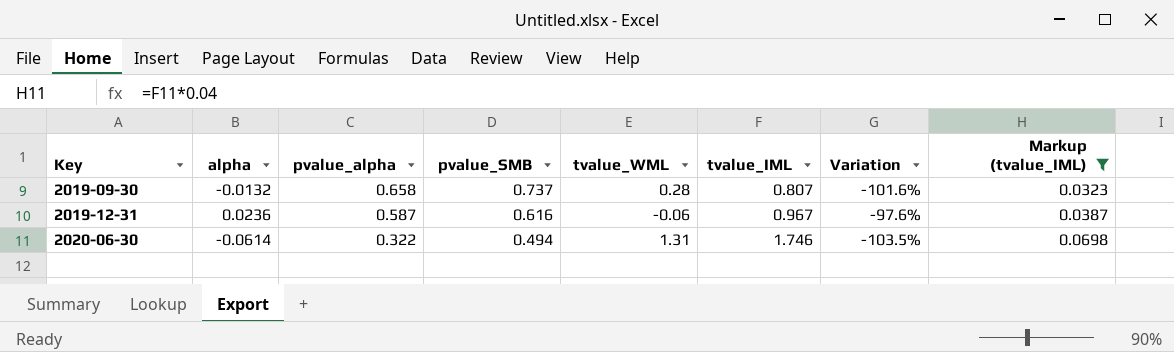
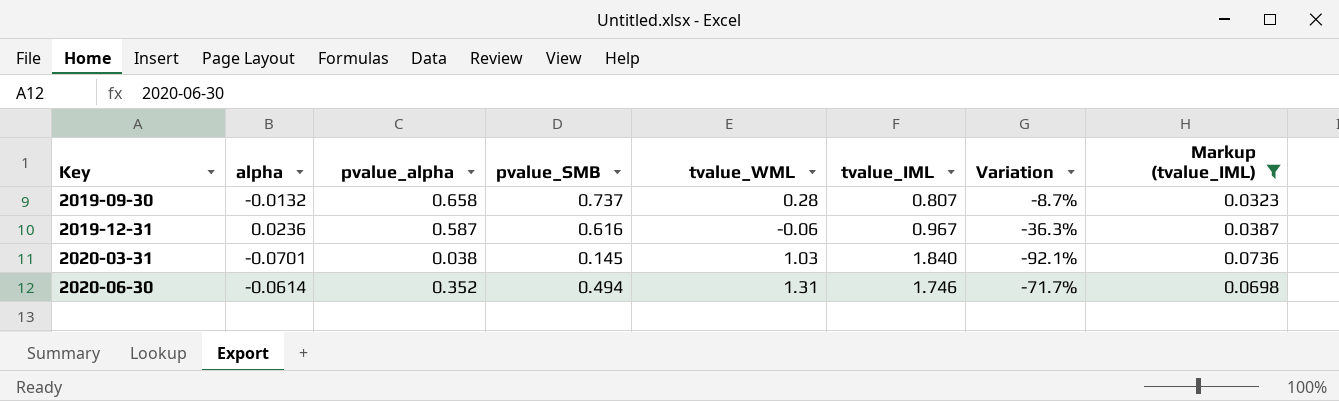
column Variation | formula: ([alpha] - [tvalue_IML]) / [tvalue_IML] -> ([pvalue_SMB] - [tvalue_IML]) / [tvalue_IML]
row 2020-03-31: none -> -0.0701 | 0.038 | 0.145 | 1.03 | 1.840 | -92.1% | 0.0736
2020-06-30 | pvalue_alpha: 0.322 -> 0.352

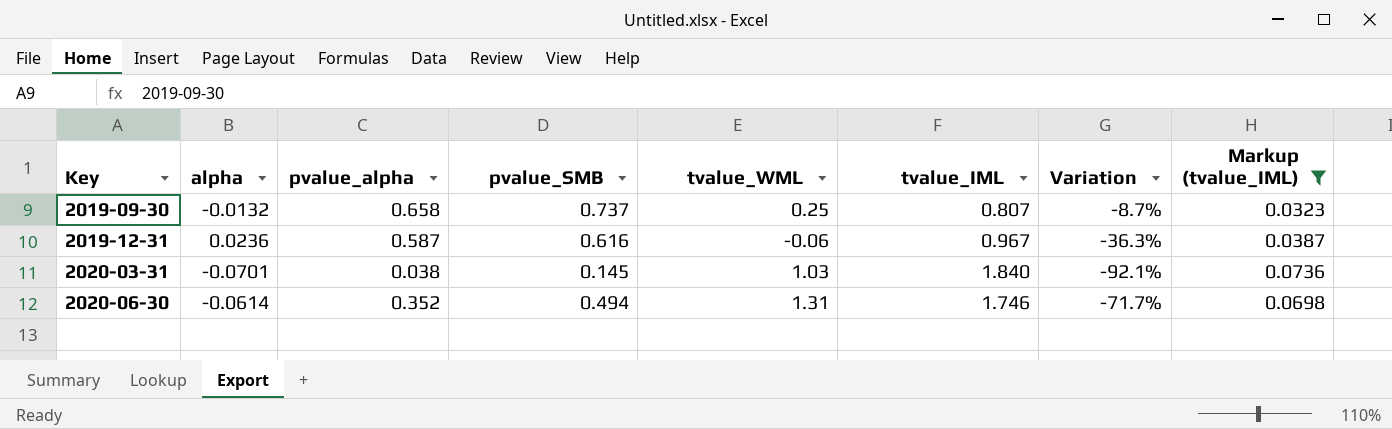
2019-09-30 | tvalue_WML: 0.28 -> 0.25

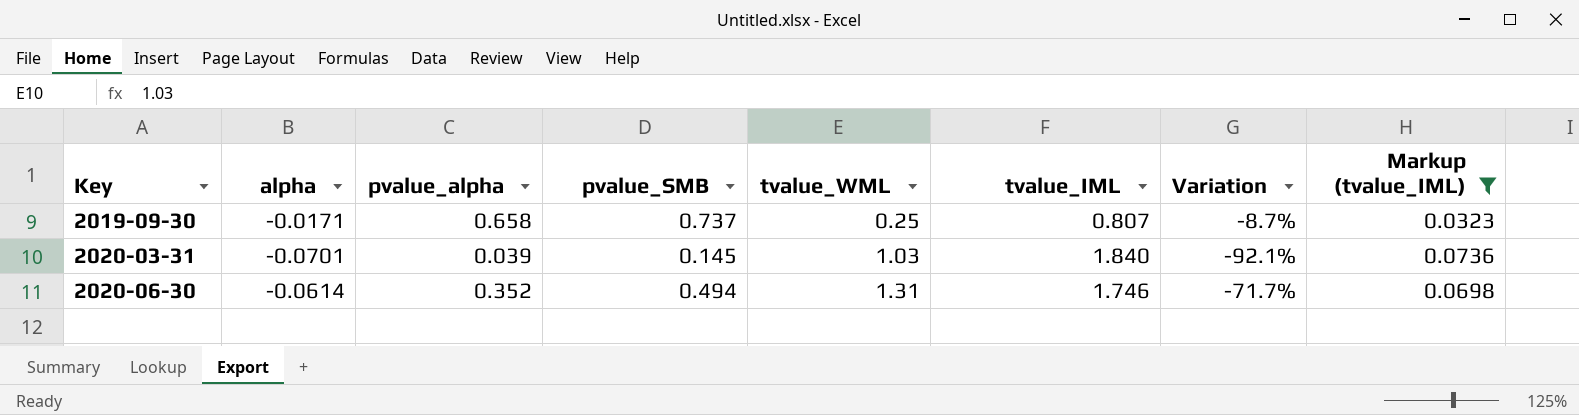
row 2019-12-31: 0.0236 | 0.587 | 0.616 | -0.06 | 0.967 | -36.3% | 0.0387 -> none
2019-09-30 | alpha: -0.0132 -> -0.0171
2020-03-31 | pvalue_alpha: 0.038 -> 0.039

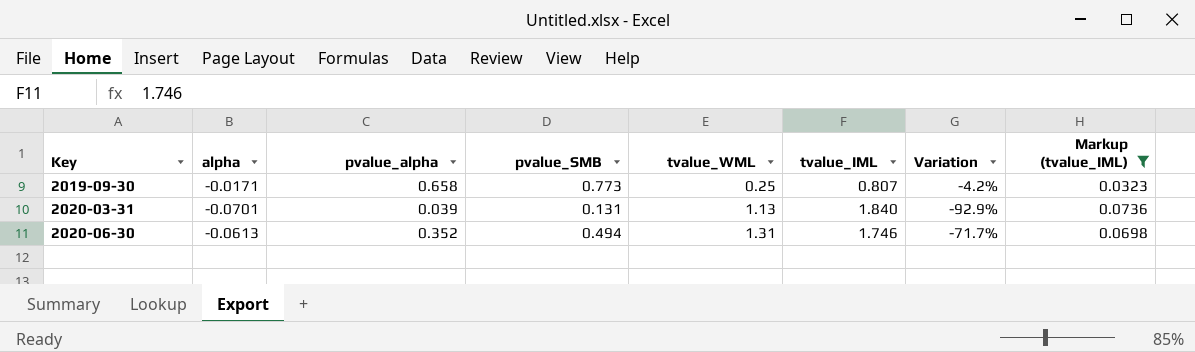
2019-09-30 | pvalue_SMB: 0.737 -> 0.773
2019-09-30 | Variation: -8.7% -> -4.2%
2020-03-31 | pvalue_SMB: 0.145 -> 0.131
2020-03-31 | tvalue_WML: 1.03 -> 1.13
2020-03-31 | Variation: -92.1% -> -92.9%
2020-06-30 | alpha: -0.0614 -> -0.0613

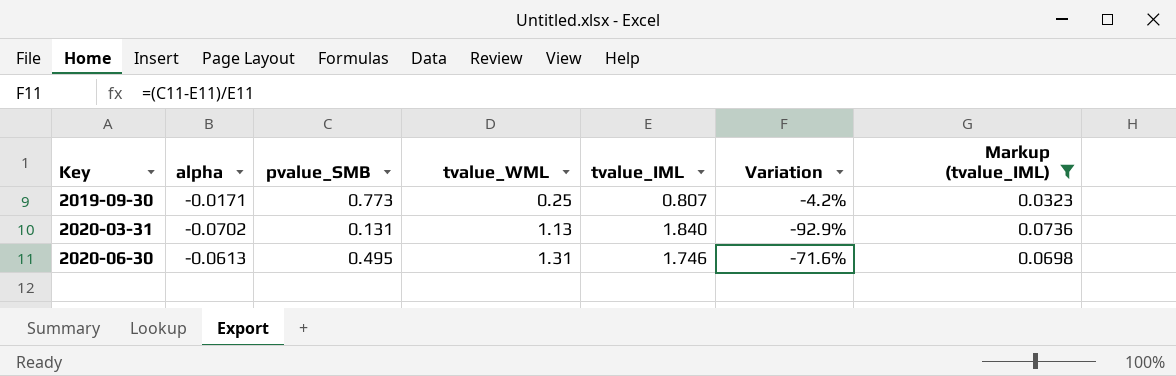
column pvalue_alpha | position: 3 -> none
2020-03-31 | alpha: -0.0701 -> -0.0702
2020-06-30 | pvalue_SMB: 0.494 -> 0.495
2020-06-30 | Variation: -71.7% -> -71.6%

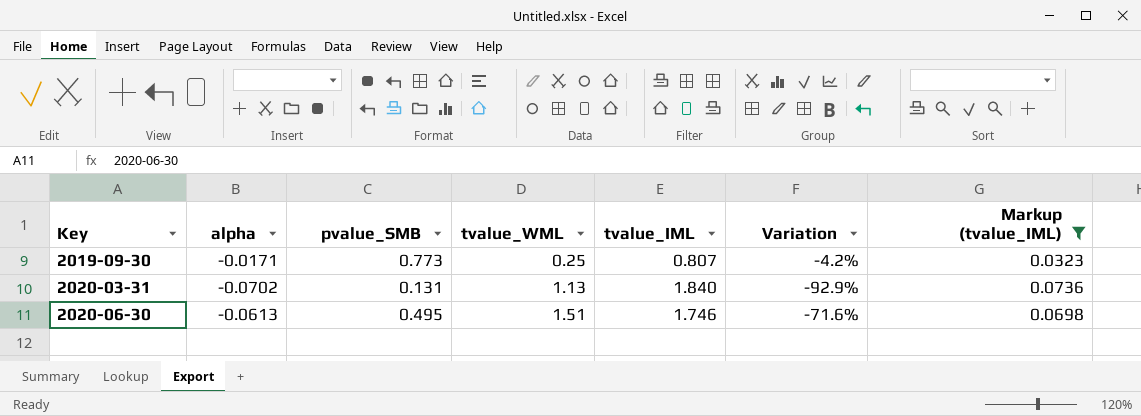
2020-06-30 | tvalue_WML: 1.31 -> 1.51

